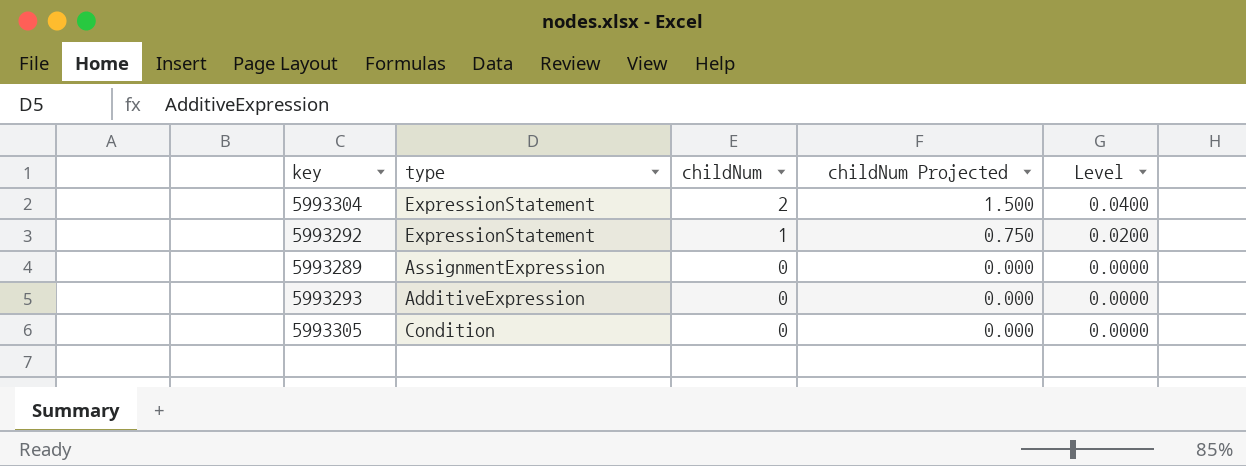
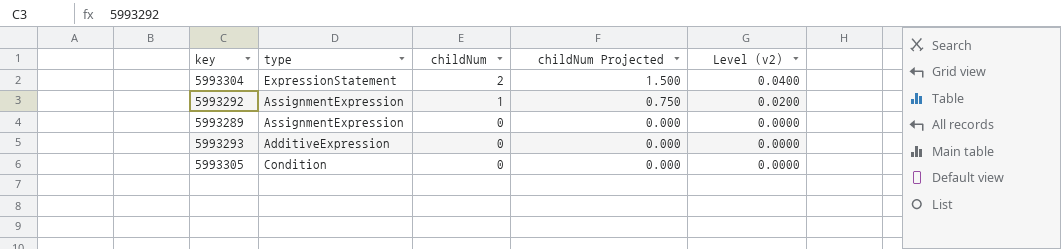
column name: Level -> Level (v2)
5993292 | type: ExpressionStatement -> AssignmentExpression

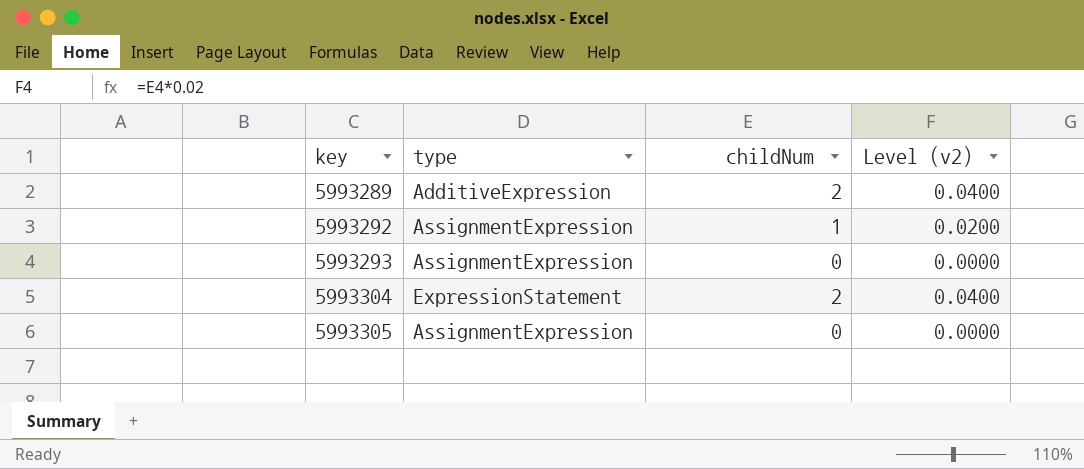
row order: childNum descending -> key ascending
column childNum Projected | formula: [childNum] * 0.75 -> none
5993289 | type: AssignmentExpression -> AdditiveExpression
5993289 | childNum: 0 -> 2
5993289 | Level (v2): 0.0000 -> 0.0400
5993293 | type: AdditiveExpression -> AssignmentExpression
5993305 | type: Condition -> AssignmentExpression

